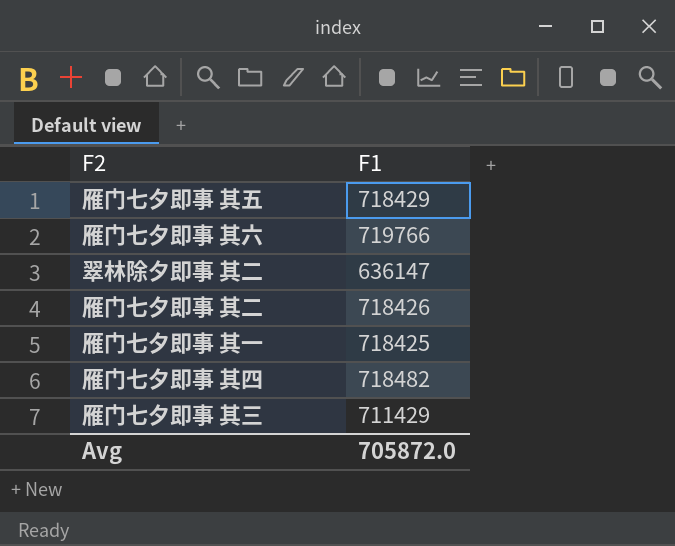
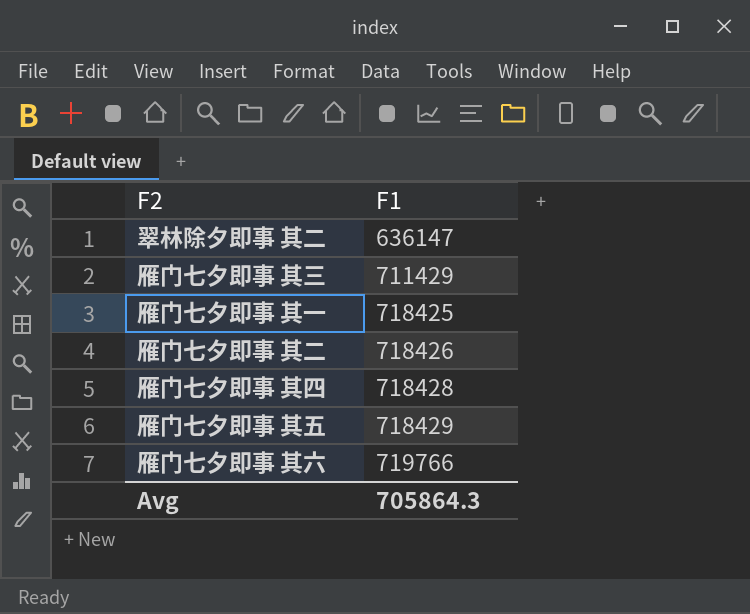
row order: none -> F1 ascending
雁门七夕即事 其四 | F1: 718482 -> 718428
Avg | F1: 705872.0 -> 705864.3

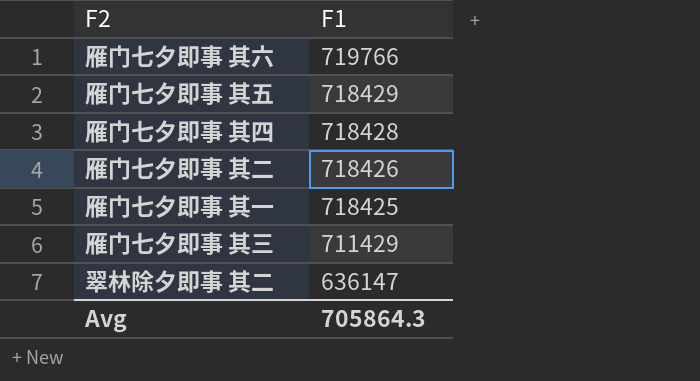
row order: F1 ascending -> F1 descending

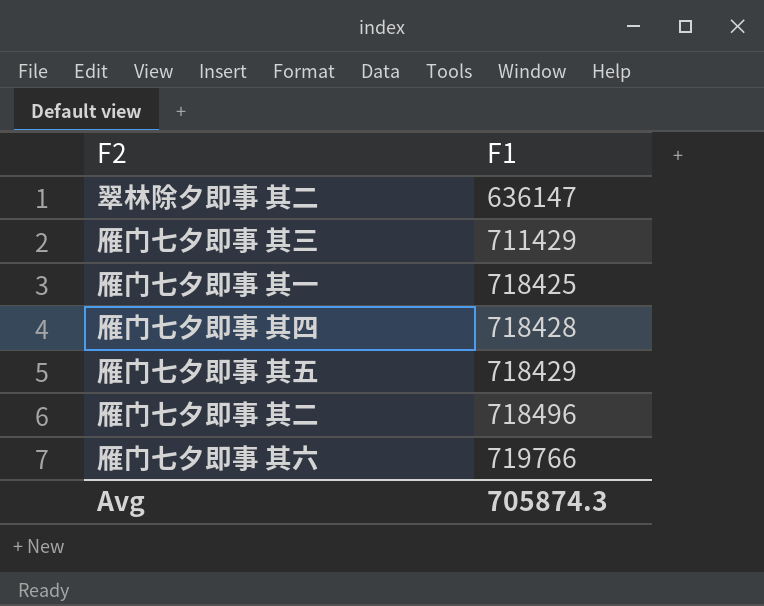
row order: F1 descending -> F1 ascending
雁门七夕即事 其二 | F1: 718426 -> 718496
Avg | F1: 705864.3 -> 705874.3

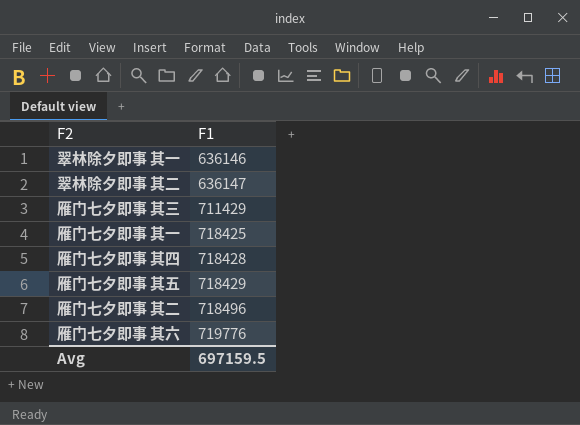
row 翠林除夕即事 其一: none -> 636146
雁门七夕即事 其六 | F1: 719766 -> 719776
Avg | F1: 705874.3 -> 697159.5

